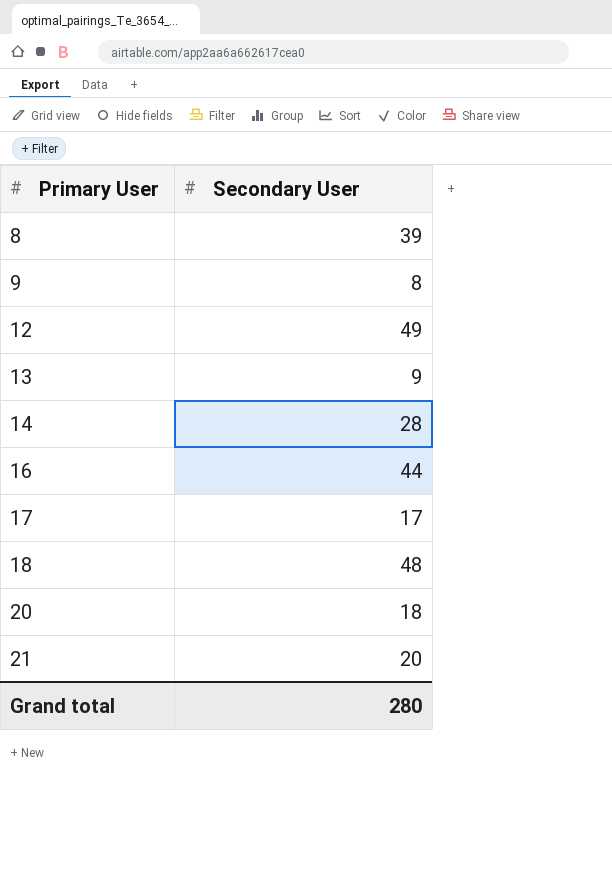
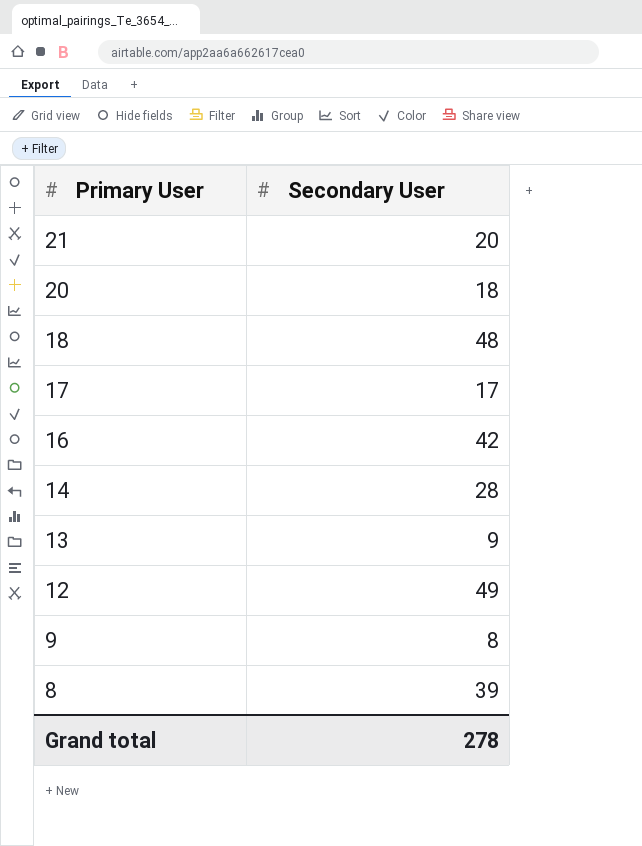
row order: Primary User ascending -> Primary User descending
16 | Secondary User: 44 -> 42
Grand total | Secondary User: 280 -> 278

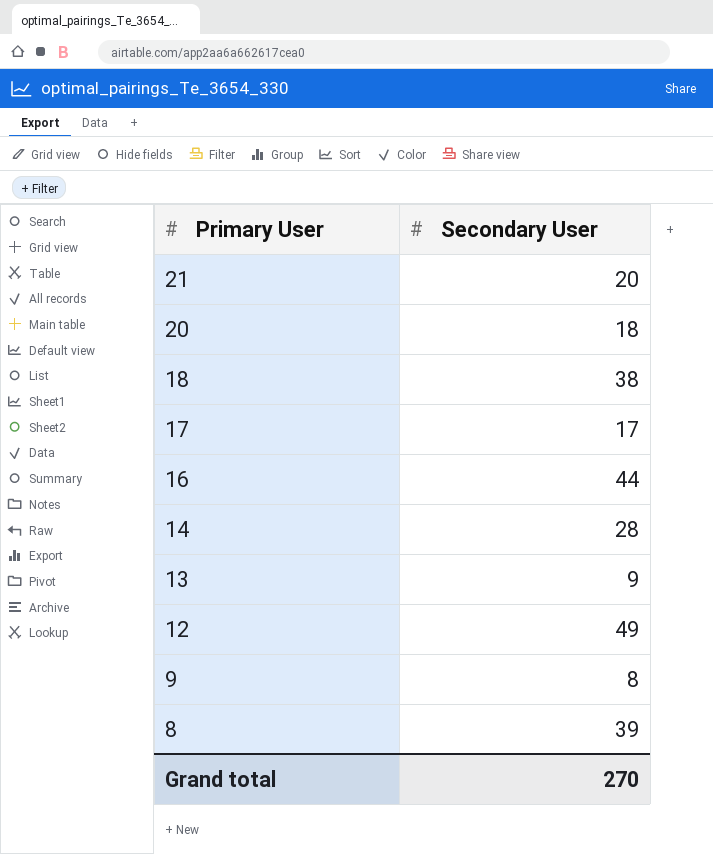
18 | Secondary User: 48 -> 38
16 | Secondary User: 42 -> 44
Grand total | Secondary User: 278 -> 270

